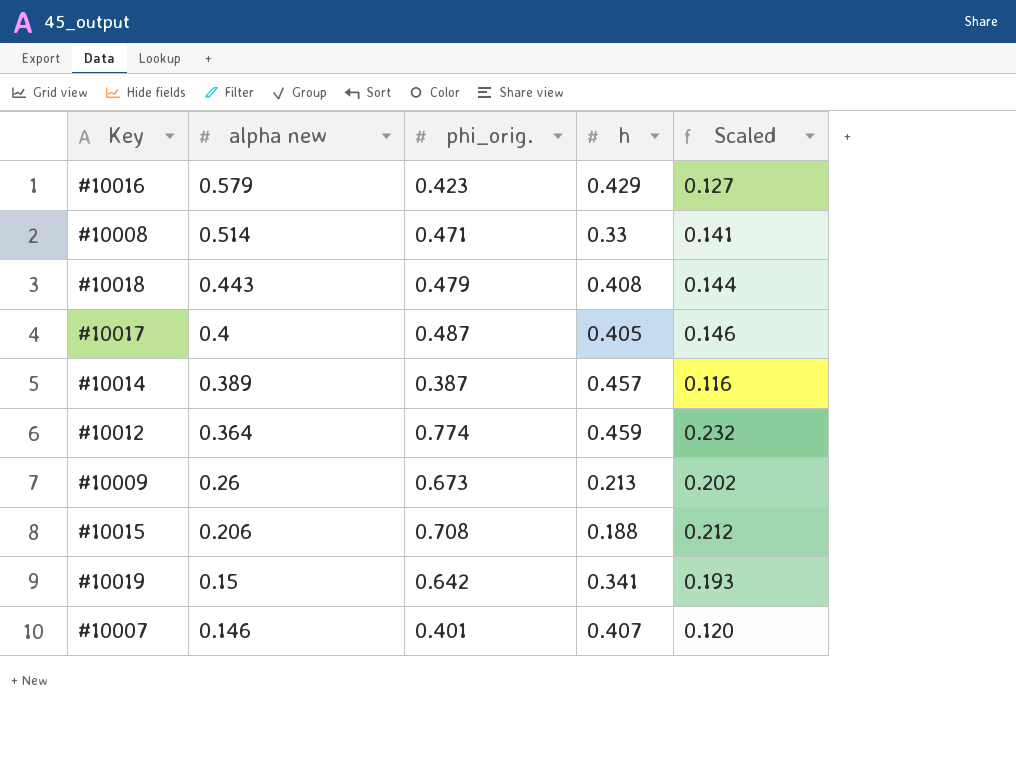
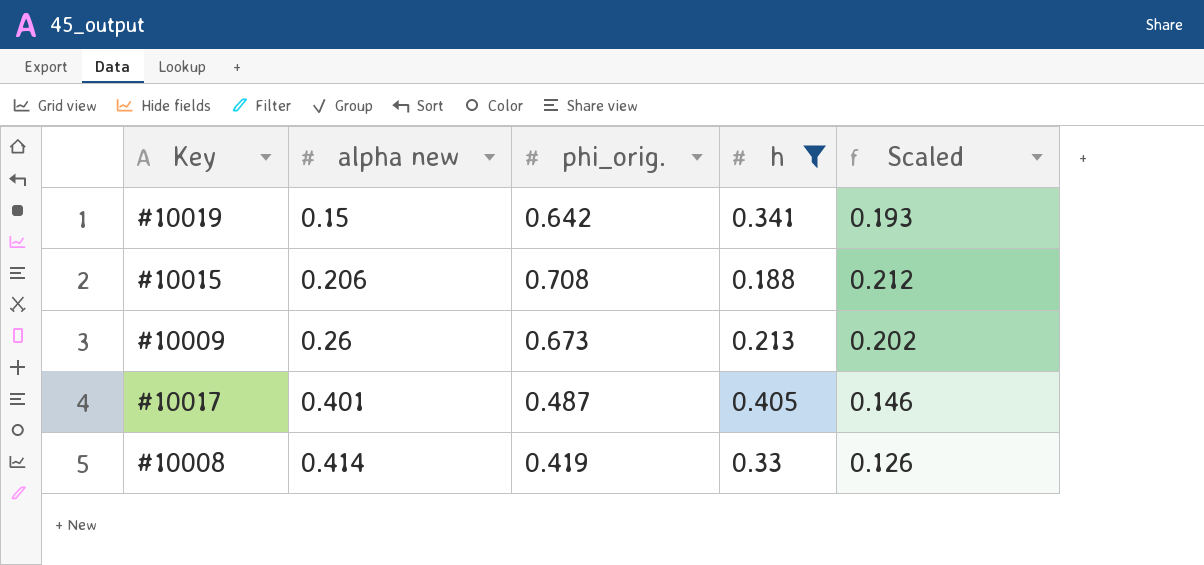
filter: none -> h <= 0.405
row order: alpha new descending -> alpha new ascending
#10017 | alpha new: 0.4 -> 0.401
#10008 | alpha new: 0.514 -> 0.414
#10008 | phi_orig.: 0.471 -> 0.419
#10008 | Scaled: 0.141 -> 0.126

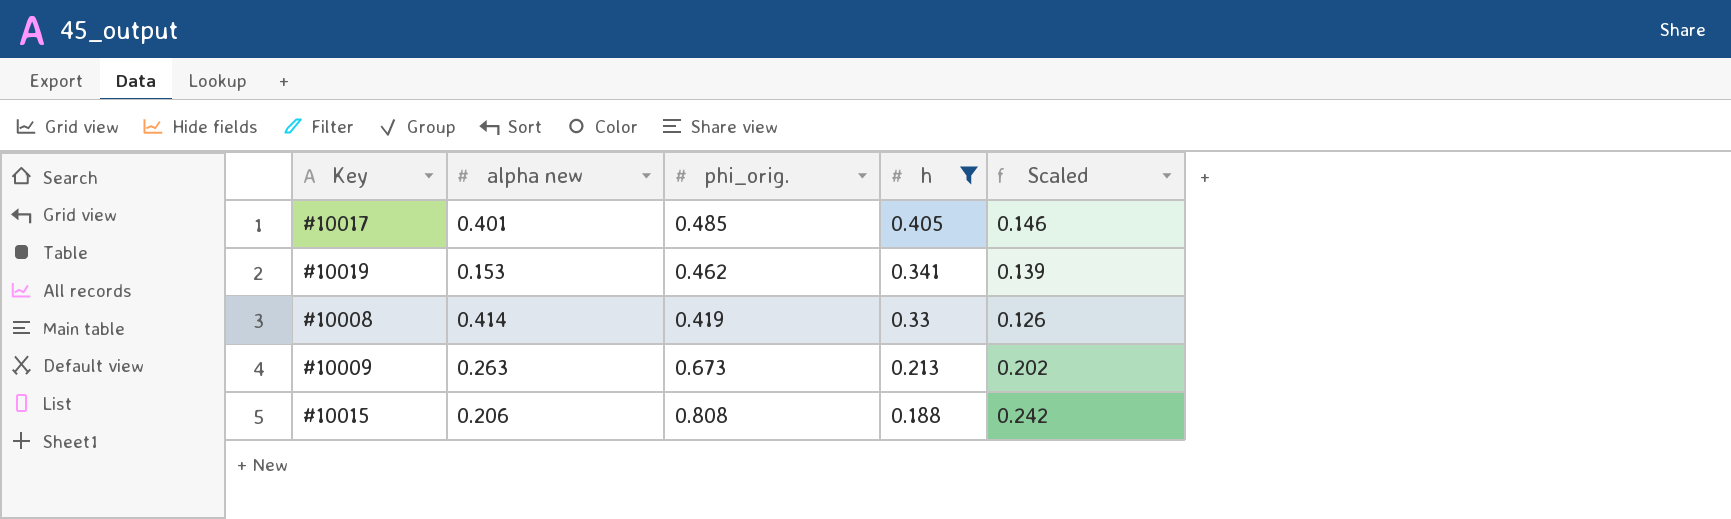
row order: alpha new ascending -> h descending
#10017 | phi_orig.: 0.487 -> 0.485
#10019 | alpha new: 0.15 -> 0.153
#10019 | phi_orig.: 0.642 -> 0.462
#10019 | Scaled: 0.193 -> 0.139
#10009 | alpha new: 0.26 -> 0.263
#10015 | phi_orig.: 0.708 -> 0.808
#10015 | Scaled: 0.212 -> 0.242

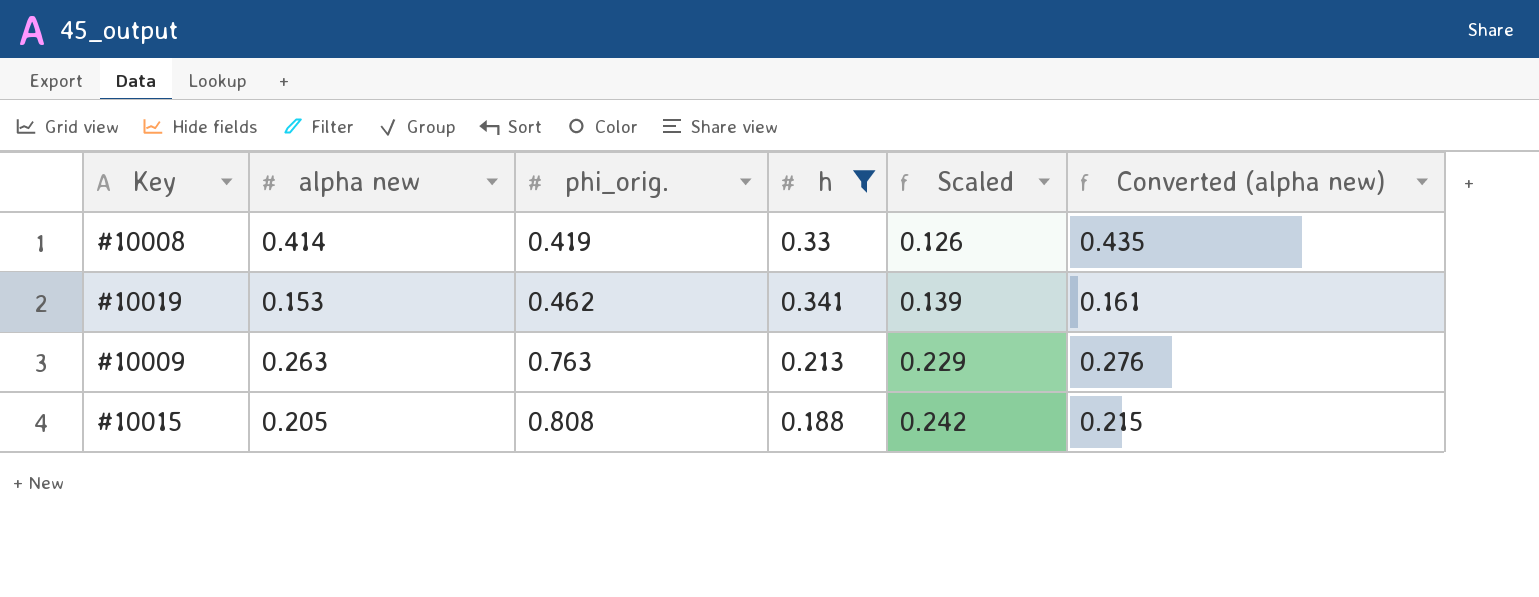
row order: h descending -> phi_orig. ascending
column Converted (alpha new) | formula: none -> [alpha new] * 1.05
row #10017: 0.401 | 0.485 | 0.405 | 0.146 -> none
#10009 | phi_orig.: 0.673 -> 0.763
#10009 | Scaled: 0.202 -> 0.229
#10015 | alpha new: 0.206 -> 0.205

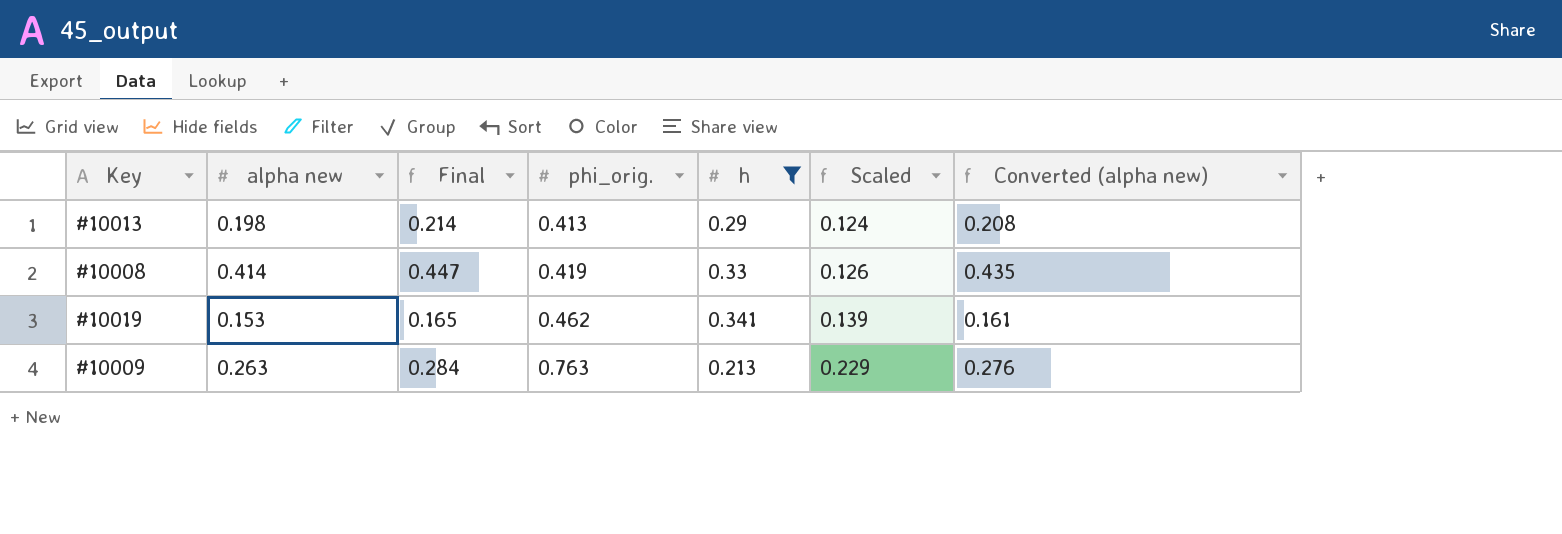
column Final | formula: none -> [alpha new] * 1.08
row #10015: 0.205 | 0.808 | 0.188 | 0.242 | 0.215 -> none
row #10013: none -> 0.198 | 0.214 | 0.413 | 0.29 | 0.124 | 0.208

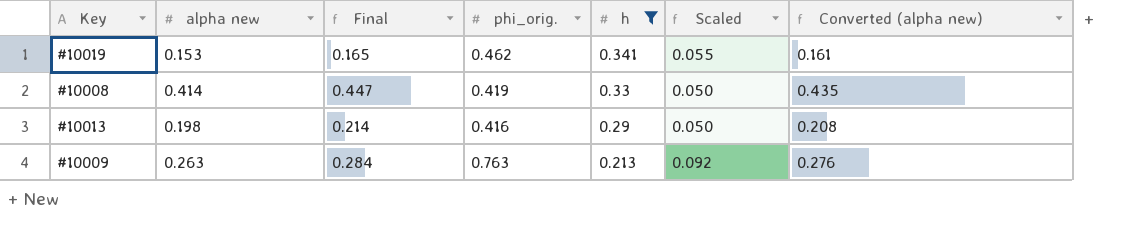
row order: phi_orig. ascending -> h descending
column Scaled | formula: [phi_orig.] * 0.3 -> [phi_orig.] * 0.12
#10013 | phi_orig.: 0.413 -> 0.416

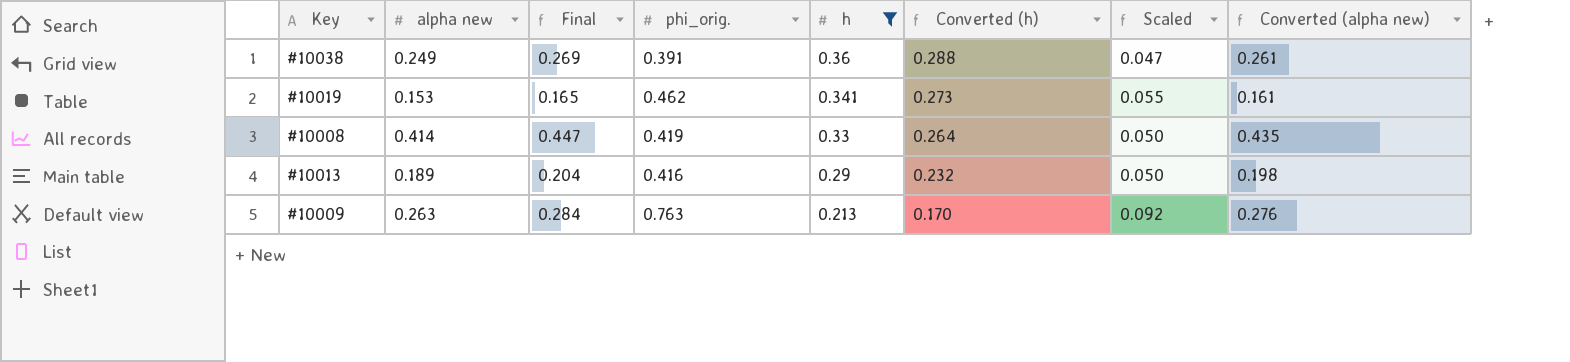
column Converted (h) | formula: none -> [h] * 0.8
row #10038: none -> 0.249 | 0.269 | 0.391 | 0.36 | 0.288 | 0.047 | 0.261
#10013 | alpha new: 0.198 -> 0.189
#10013 | Final: 0.214 -> 0.204
#10013 | Converted (alpha new): 0.208 -> 0.198

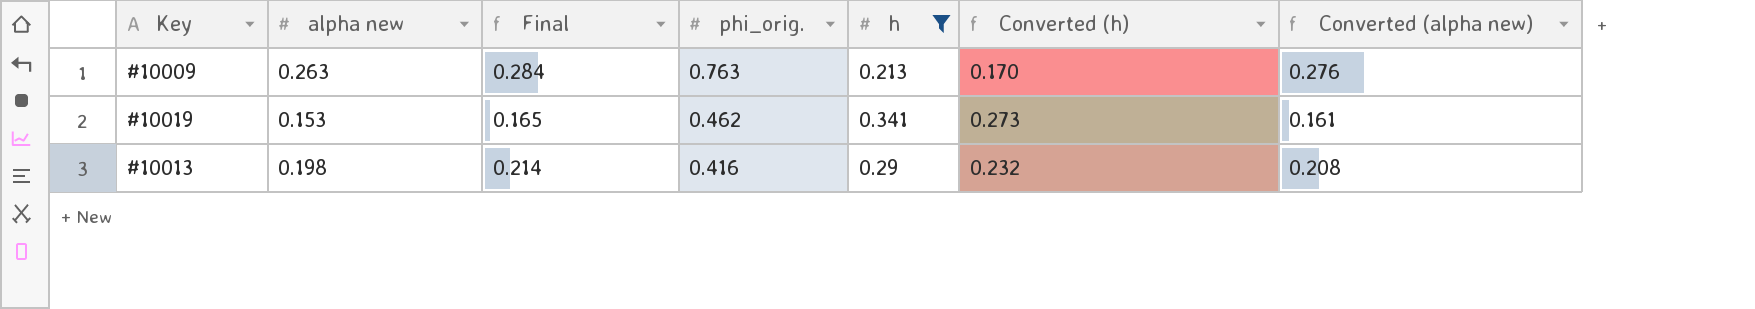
row order: h descending -> phi_orig. descending
column Scaled | formula: [phi_orig.] * 0.12 -> none
row #10038: 0.249 | 0.269 | 0.391 | 0.36 | 0.288 | 0.047 | 0.261 -> none
row #10008: 0.414 | 0.447 | 0.419 | 0.33 | 0.264 | 0.050 | 0.435 -> none
#10013 | alpha new: 0.189 -> 0.198
#10013 | Final: 0.204 -> 0.214
#10013 | Converted (alpha new): 0.198 -> 0.208

